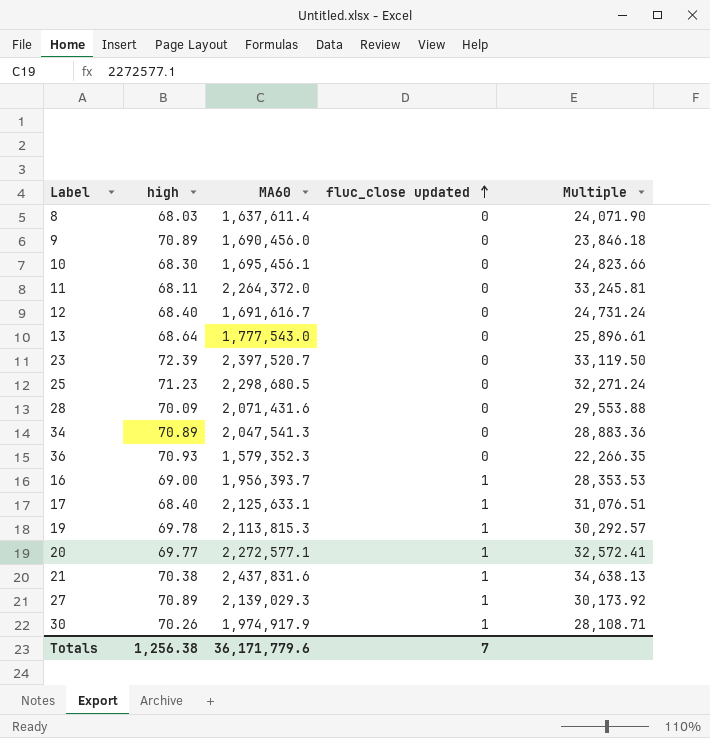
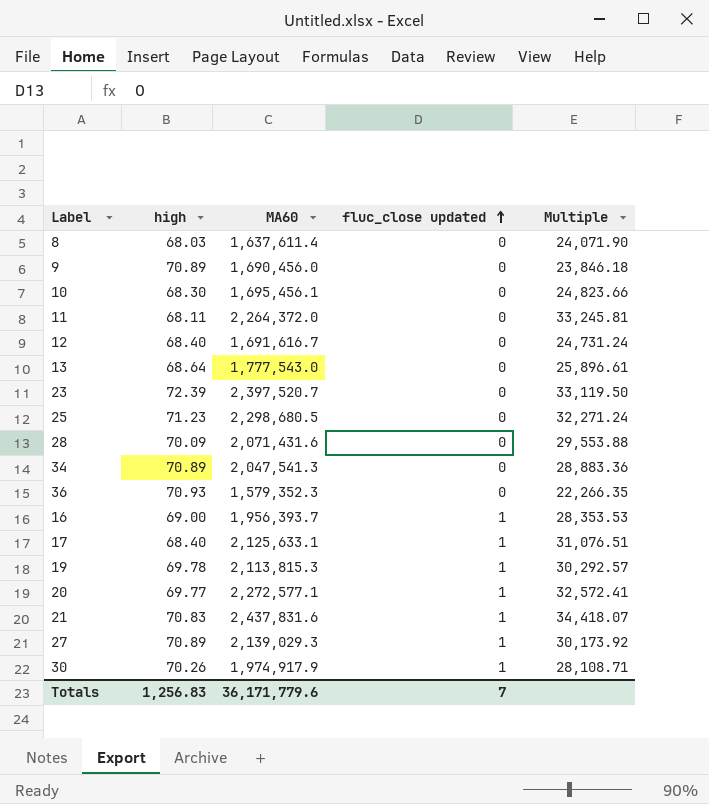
21 | high: 70.38 -> 70.83
21 | Multiple: 34,638.13 -> 34,418.07
Totals | high: 1,256.38 -> 1,256.83

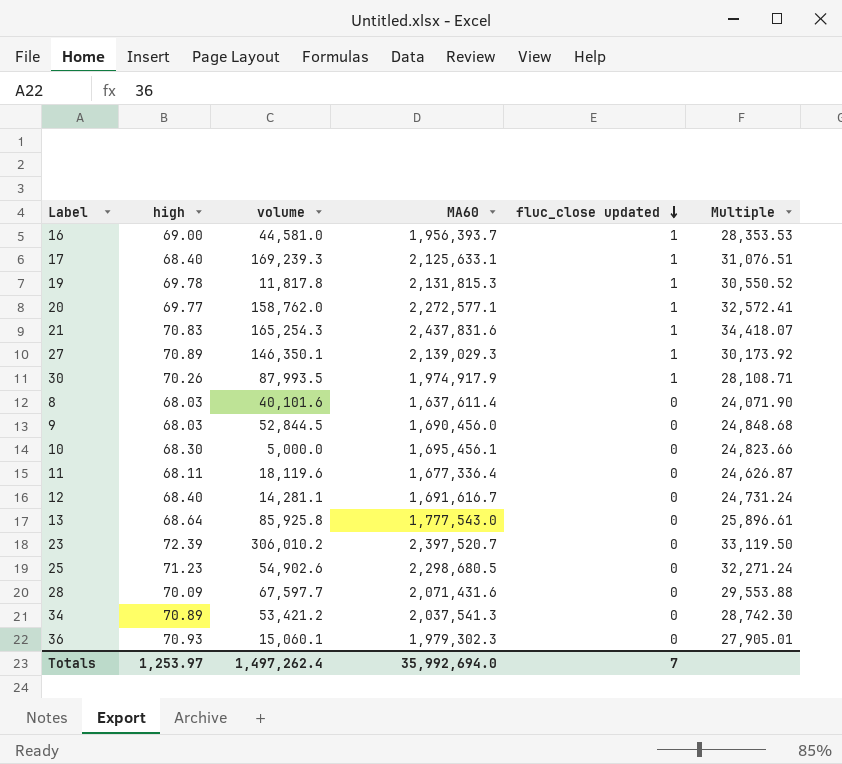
row order: fluc_close updated ascending -> fluc_close updated descending
column volume | position: none -> 3
19 | MA60: 2,113,815.3 -> 2,131,815.3
19 | Multiple: 30,292.57 -> 30,550.52
9 | high: 70.89 -> 68.03
9 | Multiple: 23,846.18 -> 24,848.68
11 | MA60: 2,264,372.0 -> 1,677,336.4
11 | Multiple: 33,245.81 -> 24,626.87
34 | MA60: 2,047,541.3 -> 2,037,541.3
34 | Multiple: 28,883.36 -> 28,742.30
36 | MA60: 1,579,352.3 -> 1,979,302.3
36 | Multiple: 22,266.35 -> 27,905.01
Totals | high: 1,256.83 -> 1,253.97
Totals | MA60: 36,171,779.6 -> 35,992,694.0

